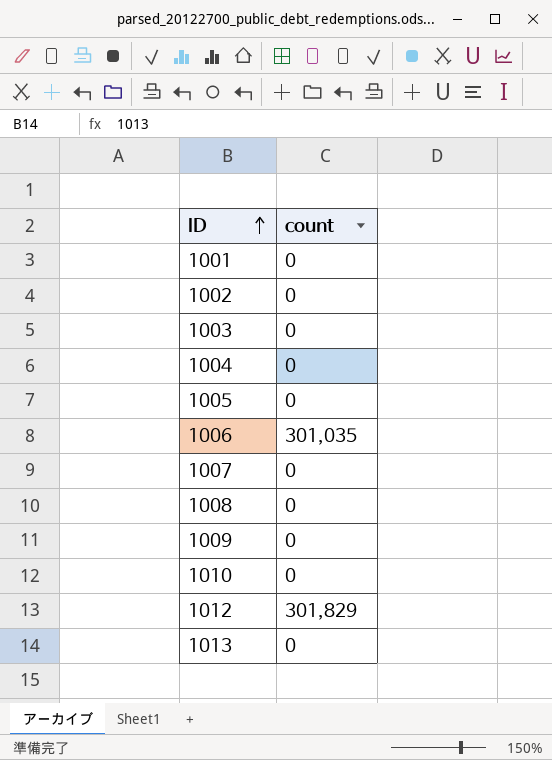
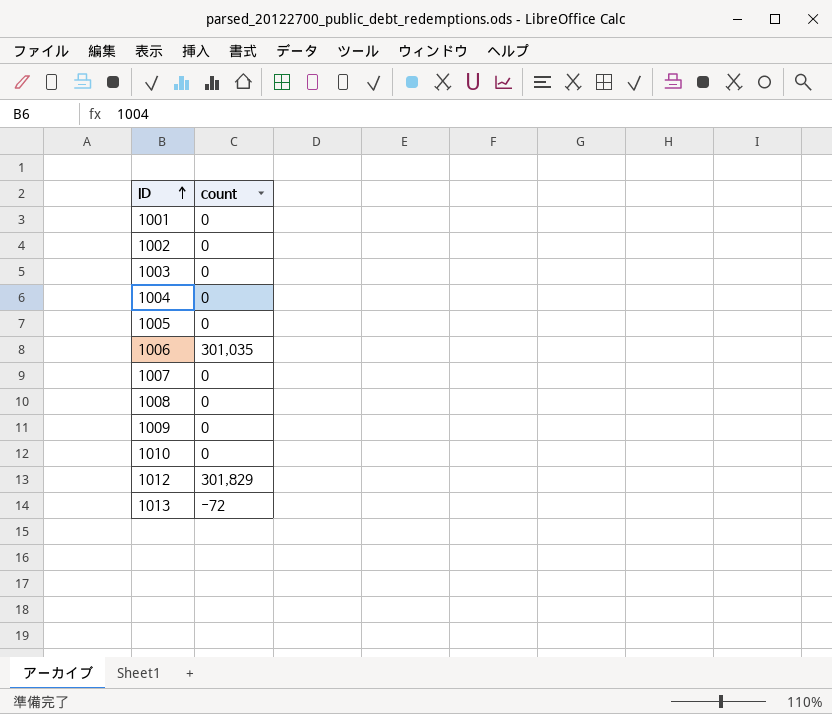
1013 | count: 0 -> -72

